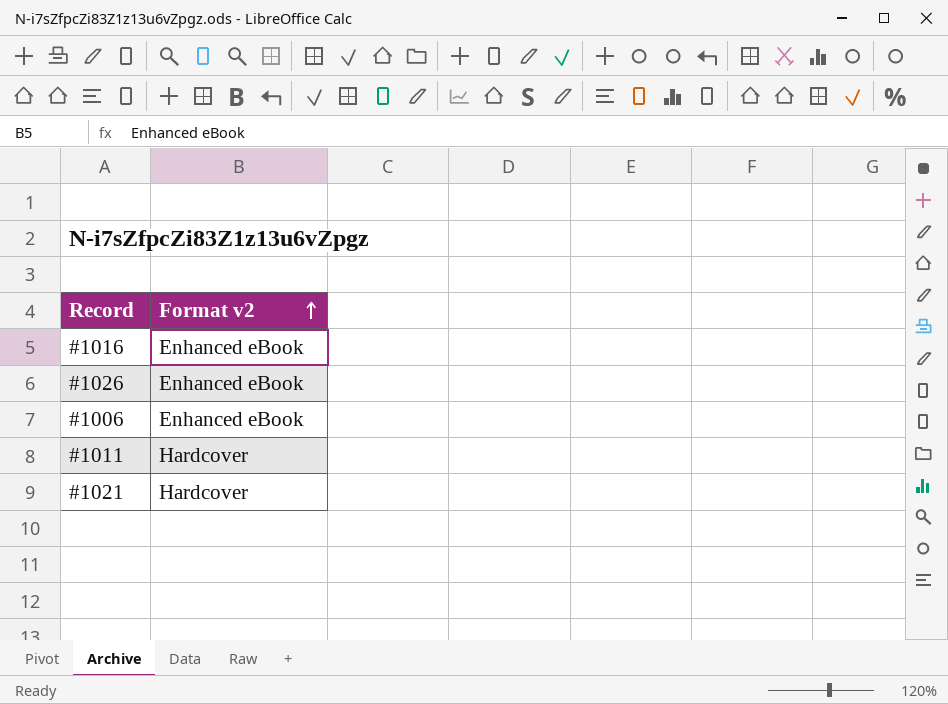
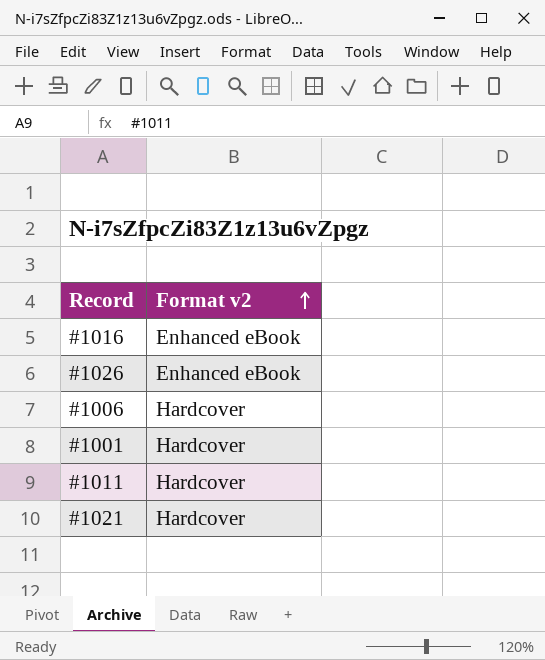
#1006 | Format v2: Enhanced eBook -> Hardcover
row #1001: none -> Hardcover

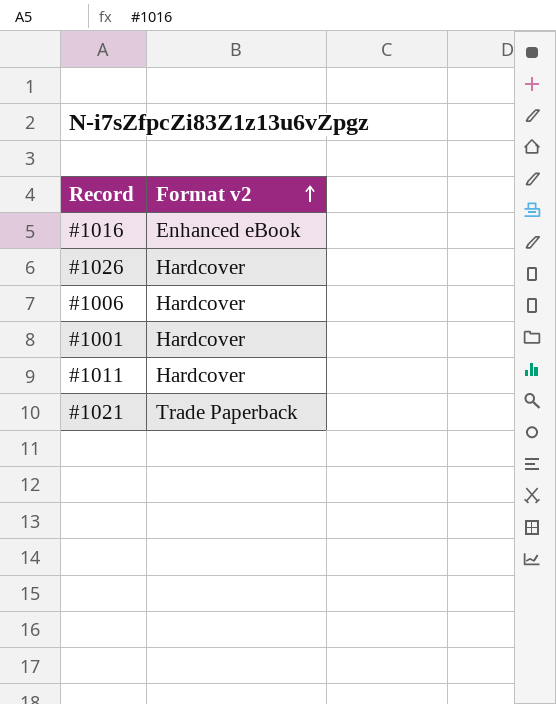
#1026 | Format v2: Enhanced eBook -> Hardcover
#1021 | Format v2: Hardcover -> Trade Paperback

